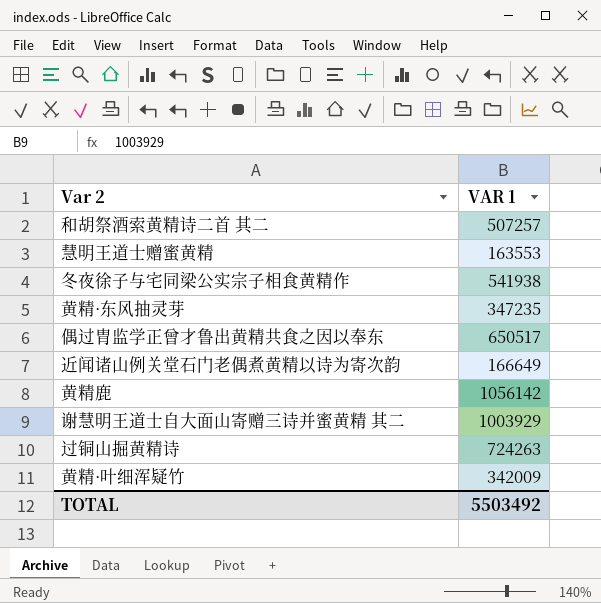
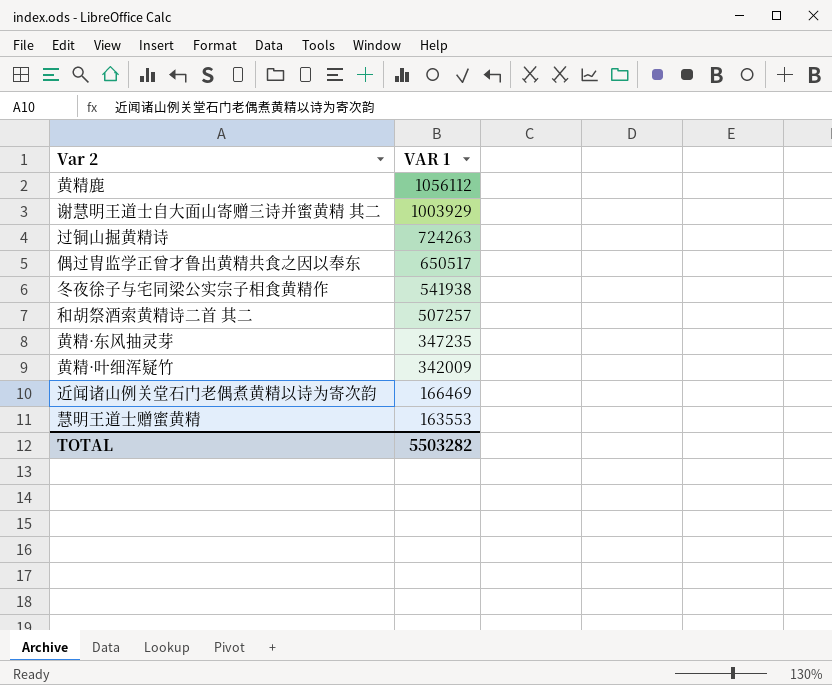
row order: none -> VAR 1 descending
黄精鹿 | VAR 1: 1056142 -> 1056112
近闻诸山例关堂石门老偶煮黄精以诗为寄次韵 | VAR 1: 166649 -> 166469
TOTAL | VAR 1: 5503492 -> 5503282

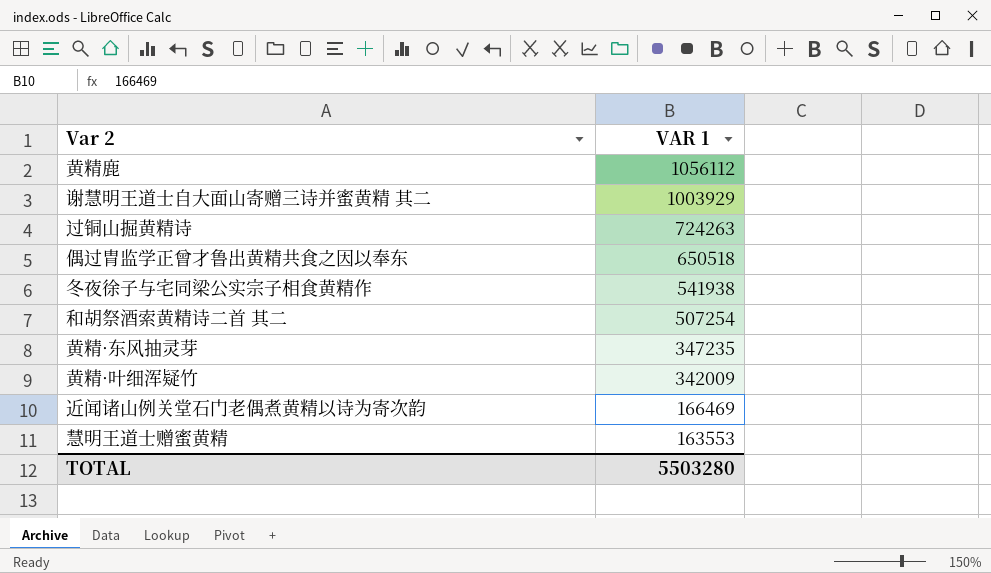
偶过胄监学正曾才鲁出黄精共食之因以奉东 | VAR 1: 650517 -> 650518
和胡祭酒索黄精诗二首 其二 | VAR 1: 507257 -> 507254
TOTAL | VAR 1: 5503282 -> 5503280

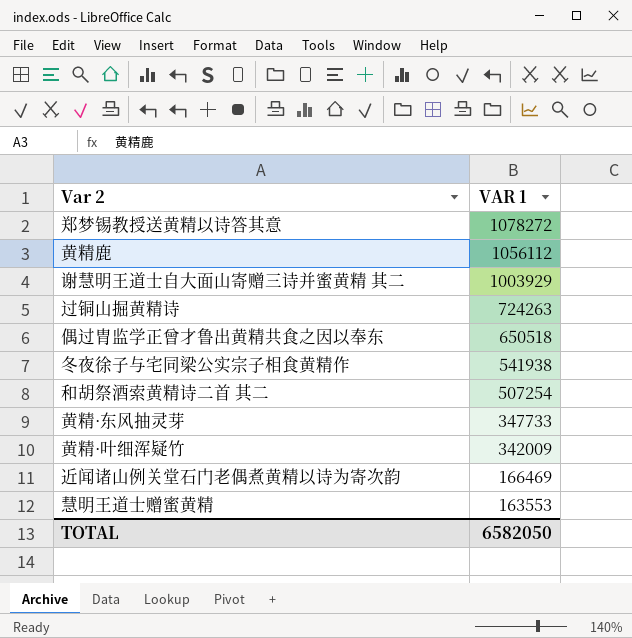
row 郑梦锡教授送黄精以诗答其意: none -> 1078272
黄精·东风抽灵芽 | VAR 1: 347235 -> 347733
TOTAL | VAR 1: 5503280 -> 6582050

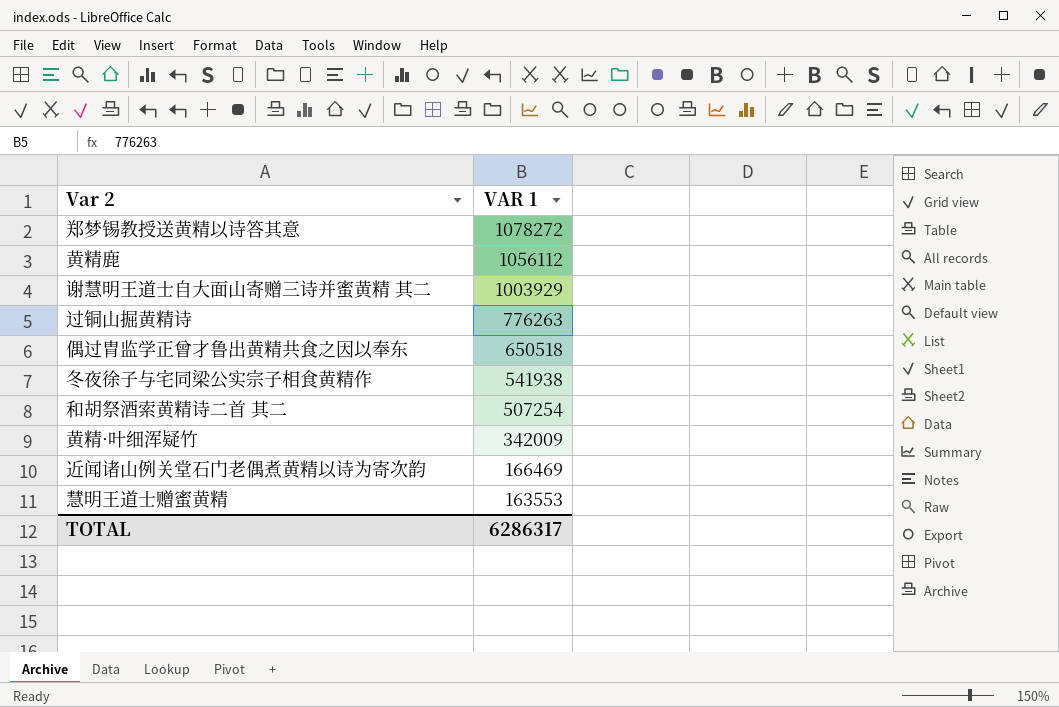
row 黄精·东风抽灵芽: 347733 -> none
过铜山掘黄精诗 | VAR 1: 724263 -> 776263
TOTAL | VAR 1: 6582050 -> 6286317

